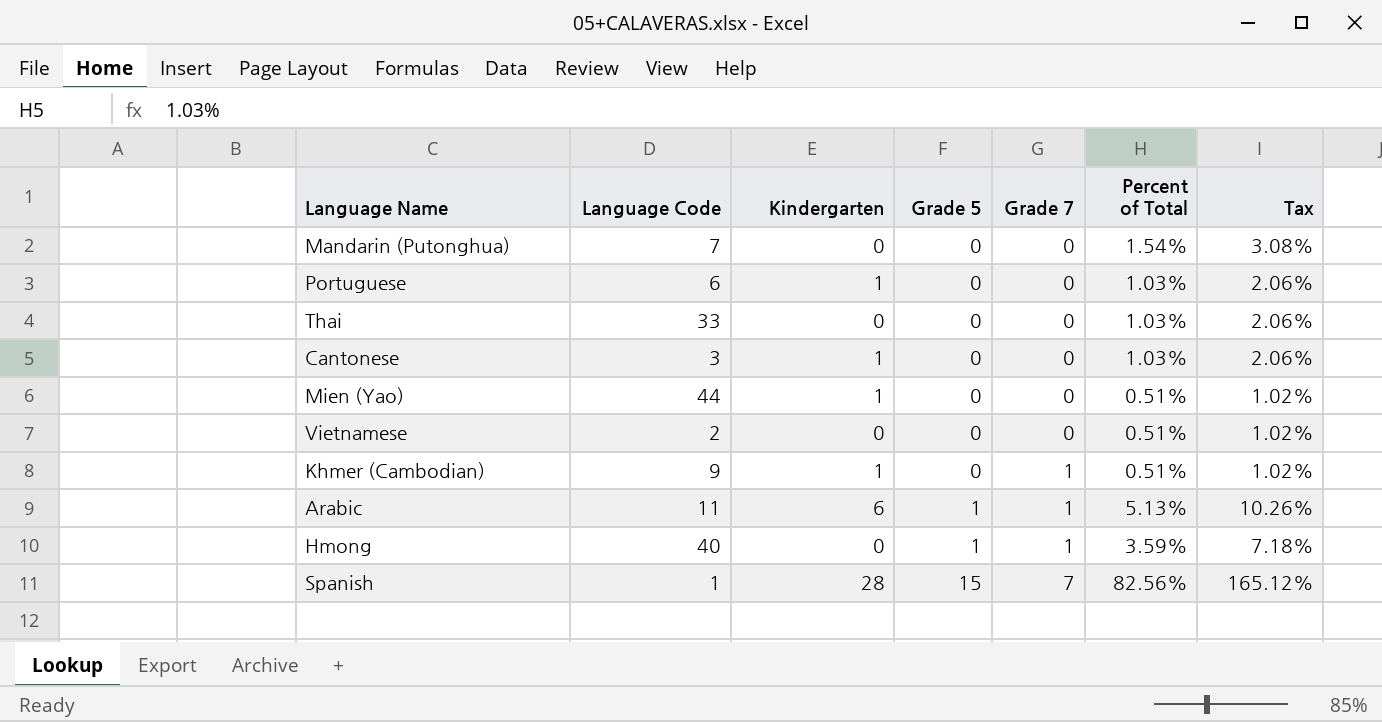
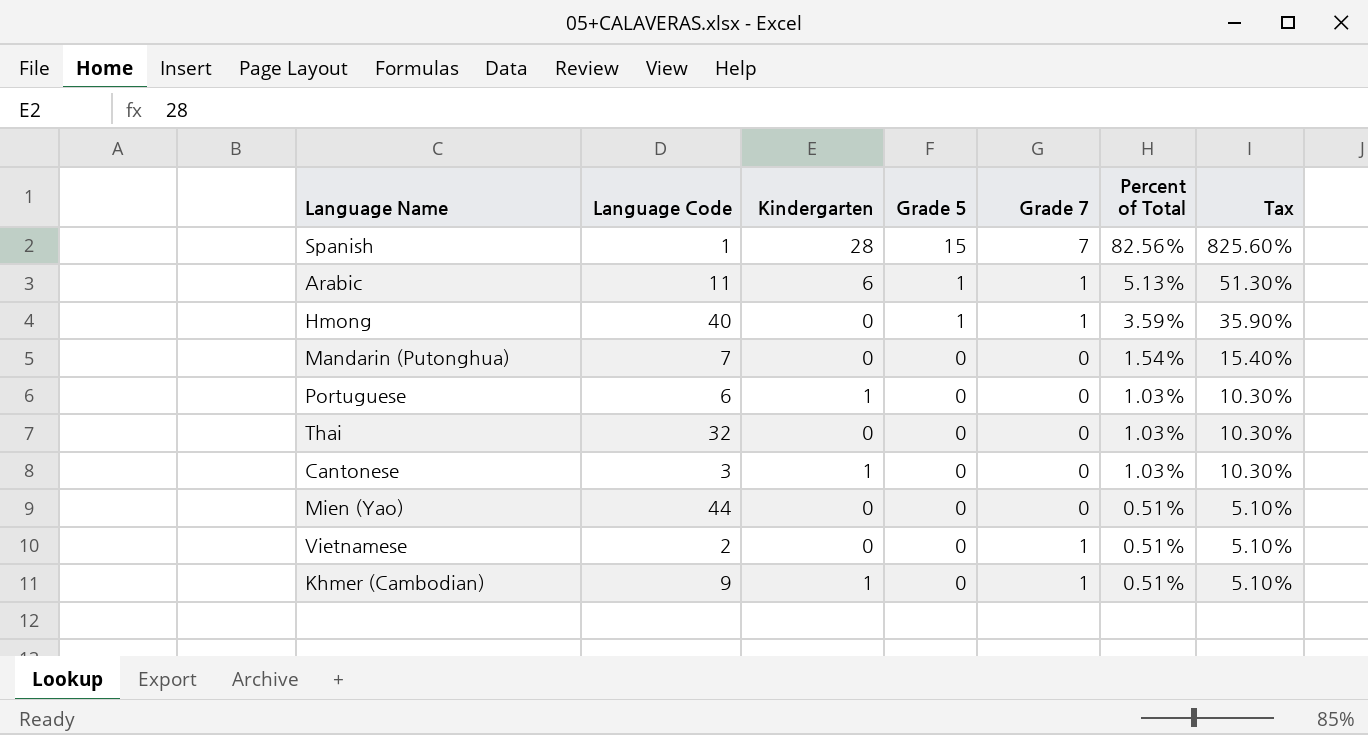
row order: Grade 5 ascending -> Grade 5 descending
column Tax | formula: [Percent of Total] * 2 -> [Percent of Total] * 10
Thai | Language Code: 33 -> 32
Mien (Yao) | Kindergarten: 1 -> 0
Vietnamese | Grade 7: 0 -> 1

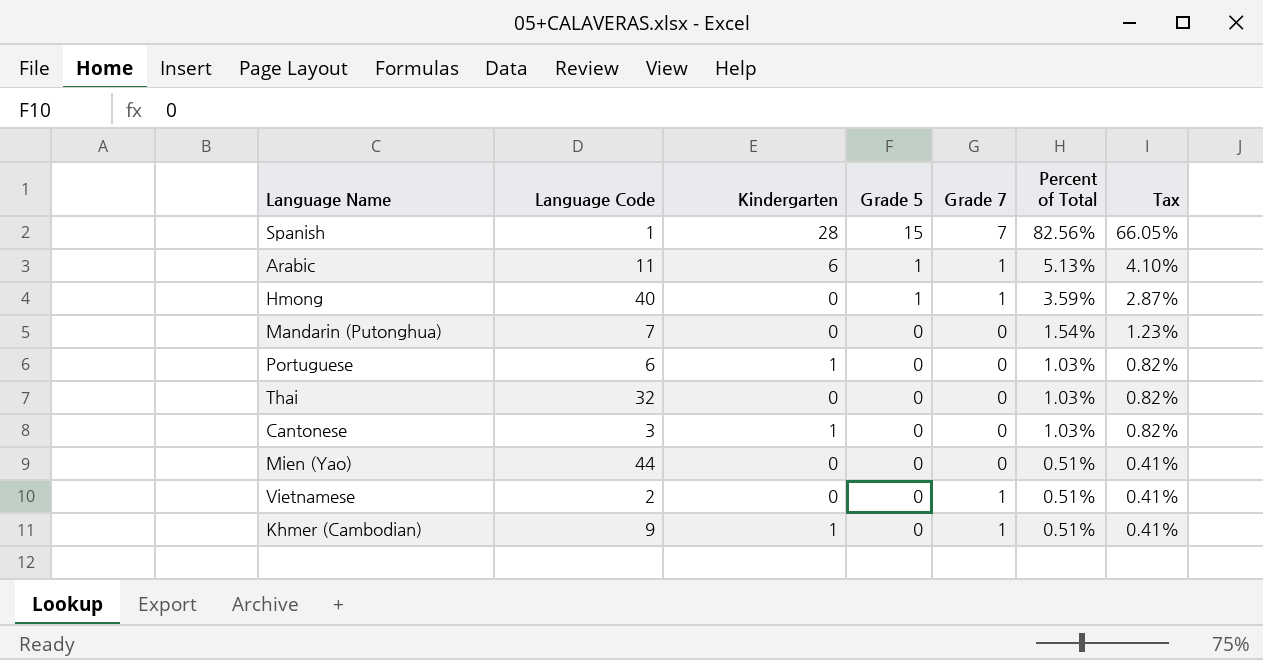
column Tax | formula: [Percent of Total] * 10 -> [Percent of Total] * 0.8

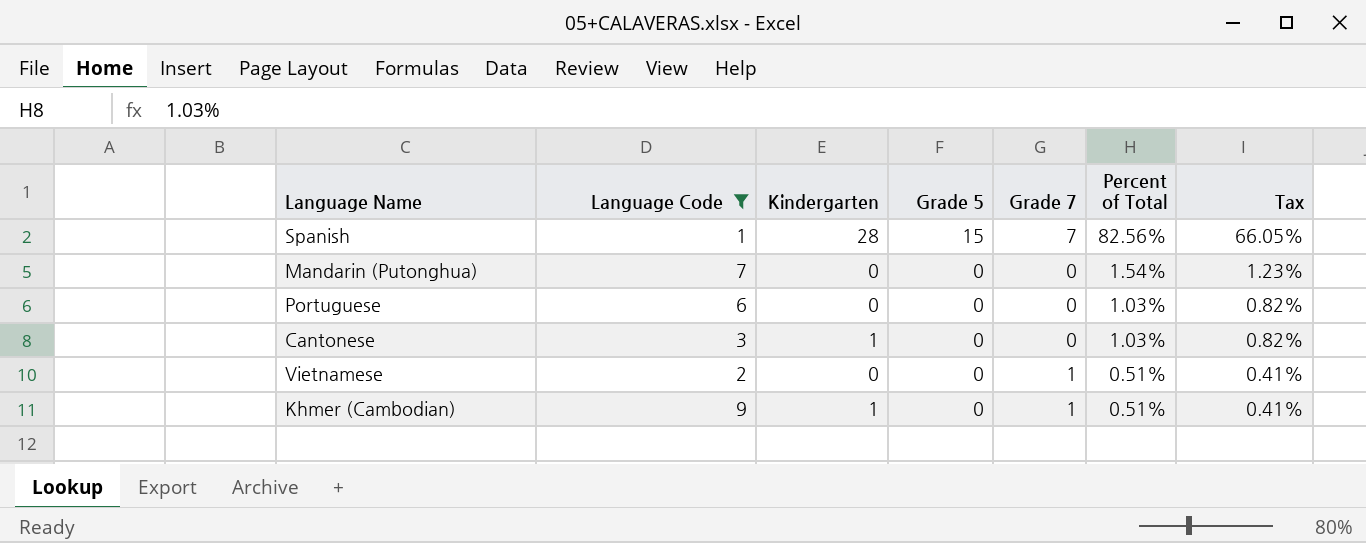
filter: none -> Language Code <= 9
Portuguese | Kindergarten: 1 -> 0

